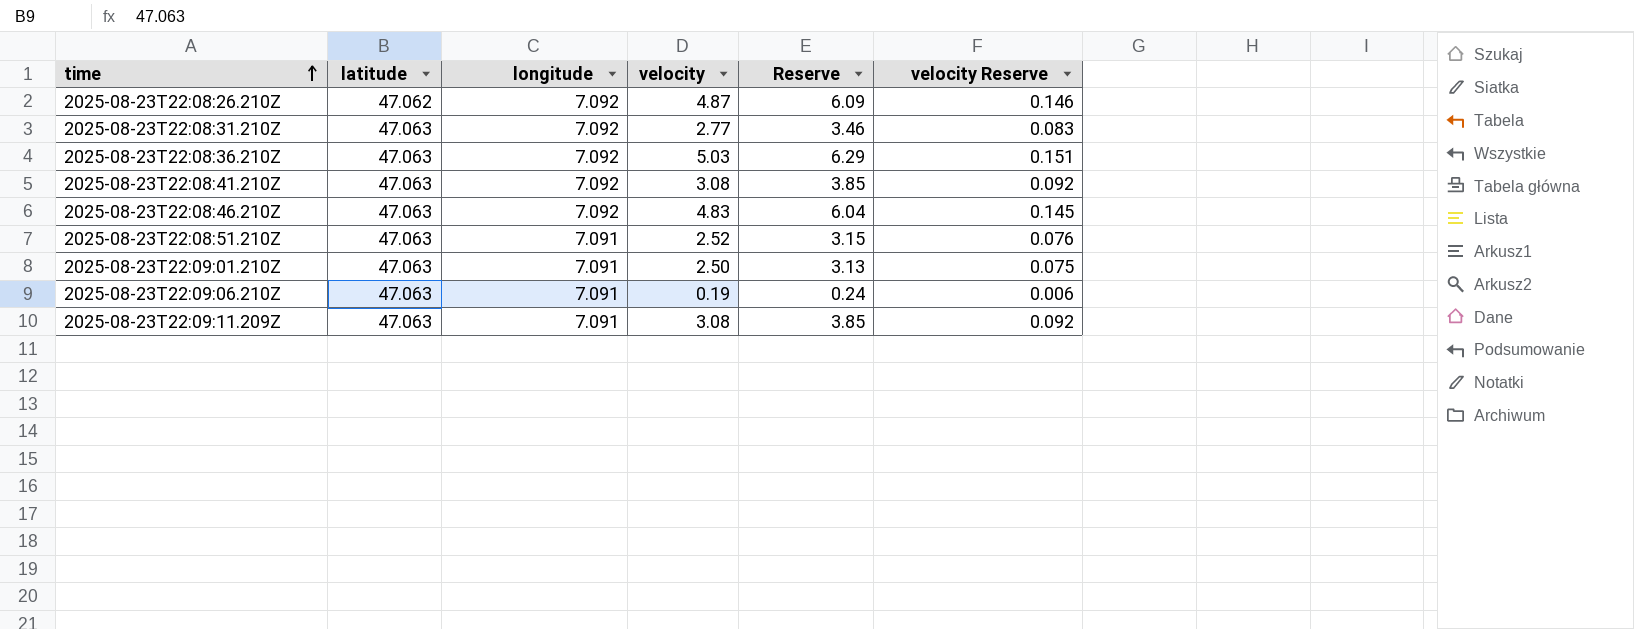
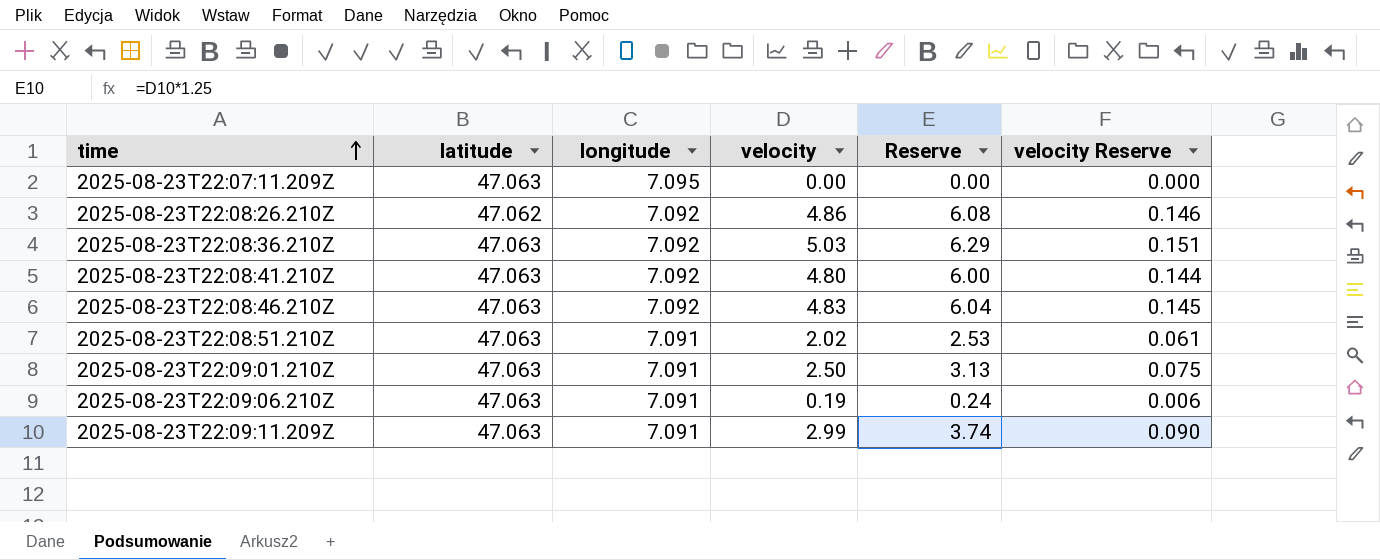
row 2025-08-23T22:08:31.210Z: 47.063 | 7.092 | 2.77 | 3.46 | 0.083 -> none
row 2025-08-23T22:07:11.209Z: none -> 47.063 | 7.095 | 0.00 | 0.00 | 0.000
2025-08-23T22:08:26.210Z | velocity: 4.87 -> 4.86
2025-08-23T22:08:26.210Z | Reserve: 6.09 -> 6.08
2025-08-23T22:08:41.210Z | velocity: 3.08 -> 4.80
2025-08-23T22:08:41.210Z | Reserve: 3.85 -> 6.00
2025-08-23T22:08:41.210Z | velocity Reserve: 0.092 -> 0.144
2025-08-23T22:08:51.210Z | velocity: 2.52 -> 2.02
2025-08-23T22:08:51.210Z | Reserve: 3.15 -> 2.53
2025-08-23T22:08:51.210Z | velocity Reserve: 0.076 -> 0.061
2025-08-23T22:09:11.209Z | velocity: 3.08 -> 2.99
2025-08-23T22:09:11.209Z | Reserve: 3.85 -> 3.74
2025-08-23T22:09:11.209Z | velocity Reserve: 0.092 -> 0.090

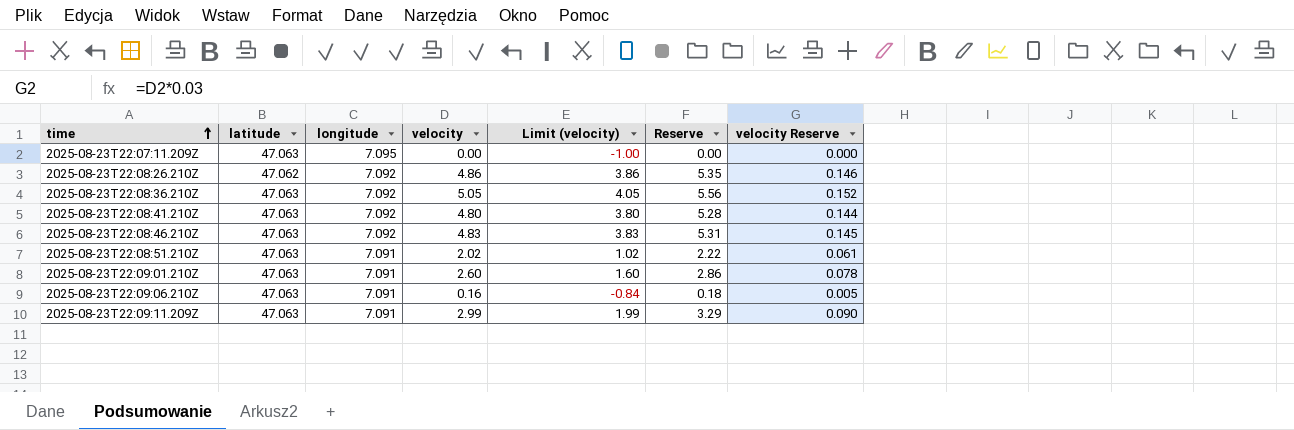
column Limit (velocity) | formula: none -> [velocity] - 1
column Reserve | formula: [velocity] * 1.25 -> [velocity] * 1.1
2025-08-23T22:08:36.210Z | velocity: 5.03 -> 5.05
2025-08-23T22:08:36.210Z | velocity Reserve: 0.151 -> 0.152
2025-08-23T22:09:01.210Z | velocity: 2.50 -> 2.60
2025-08-23T22:09:01.210Z | velocity Reserve: 0.075 -> 0.078
2025-08-23T22:09:06.210Z | velocity: 0.19 -> 0.16
2025-08-23T22:09:06.210Z | velocity Reserve: 0.006 -> 0.005

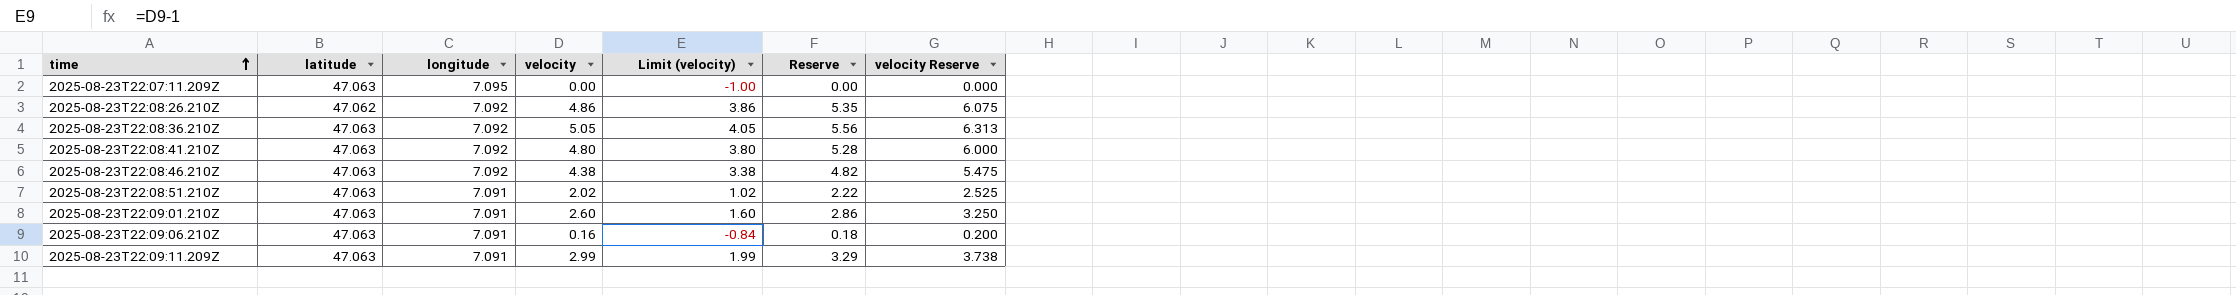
column velocity Reserve | formula: [velocity] * 0.03 -> [velocity] * 1.25
2025-08-23T22:08:46.210Z | velocity: 4.83 -> 4.38
2025-08-23T22:08:46.210Z | Limit (velocity): 3.83 -> 3.38
2025-08-23T22:08:46.210Z | Reserve: 5.31 -> 4.82

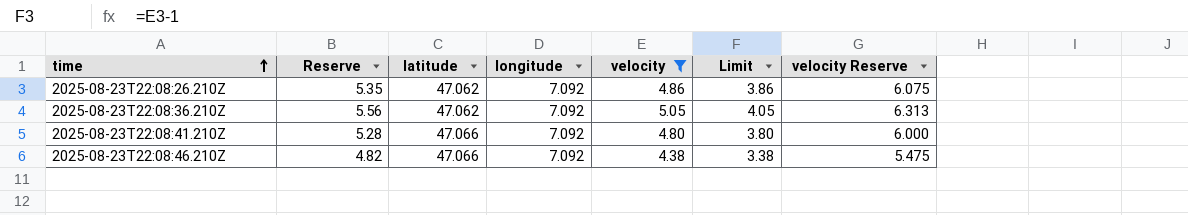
filter: none -> velocity >= 4.38
column Reserve | position: 6 -> 2
column name: Limit (velocity) -> Limit
2025-08-23T22:08:36.210Z | latitude: 47.063 -> 47.062
2025-08-23T22:08:41.210Z | latitude: 47.063 -> 47.066
2025-08-23T22:08:46.210Z | latitude: 47.063 -> 47.066

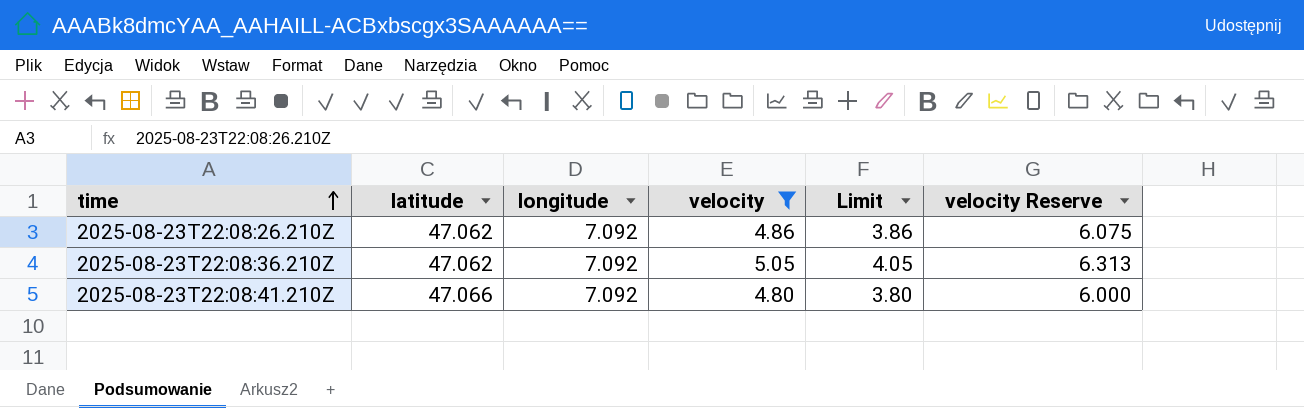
column Reserve | formula: [velocity] * 1.1 -> none
row 2025-08-23T22:08:46.210Z: 4.82 | 47.066 | 7.092 | 4.38 | 3.38 | 5.475 -> none

